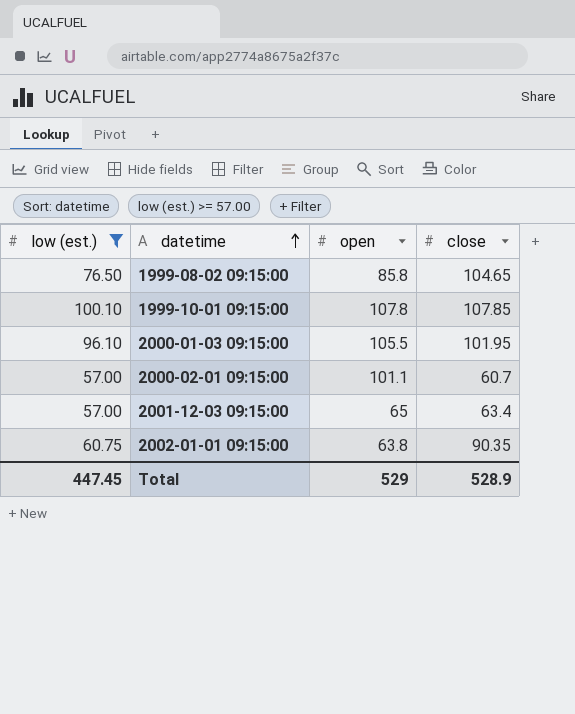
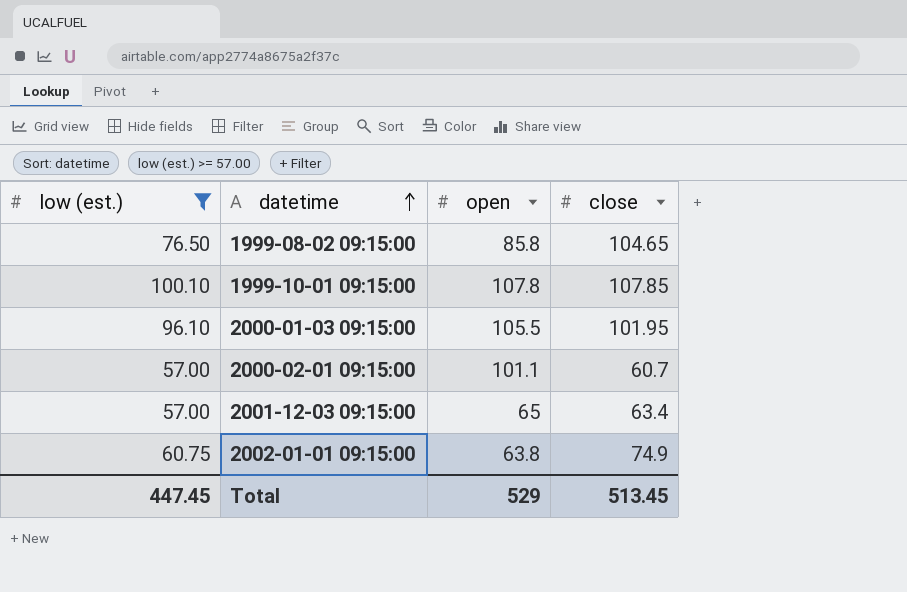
2002-01-01 09:15:00 | close: 90.35 -> 74.9
Total | close: 528.9 -> 513.45

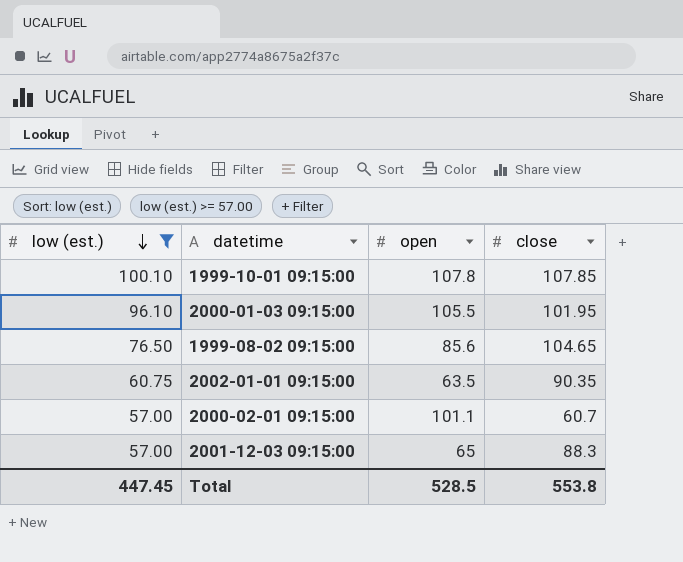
row order: datetime ascending -> low (est.) descending
1999-08-02 09:15:00 | open: 85.8 -> 85.6
2002-01-01 09:15:00 | open: 63.8 -> 63.5
2002-01-01 09:15:00 | close: 74.9 -> 90.35
2001-12-03 09:15:00 | close: 63.4 -> 88.3
Total | open: 529 -> 528.5
Total | close: 513.45 -> 553.8

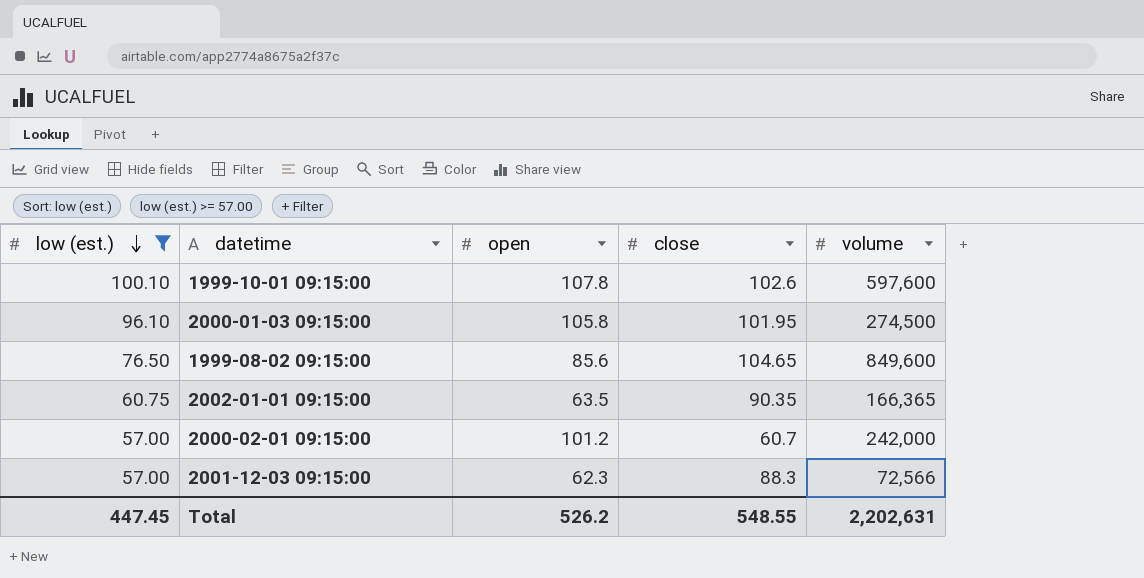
column volume | position: none -> 5
1999-10-01 09:15:00 | close: 107.85 -> 102.6
2000-01-03 09:15:00 | open: 105.5 -> 105.8
2000-02-01 09:15:00 | open: 101.1 -> 101.2
2001-12-03 09:15:00 | open: 65 -> 62.3
Total | open: 528.5 -> 526.2
Total | close: 553.8 -> 548.55

